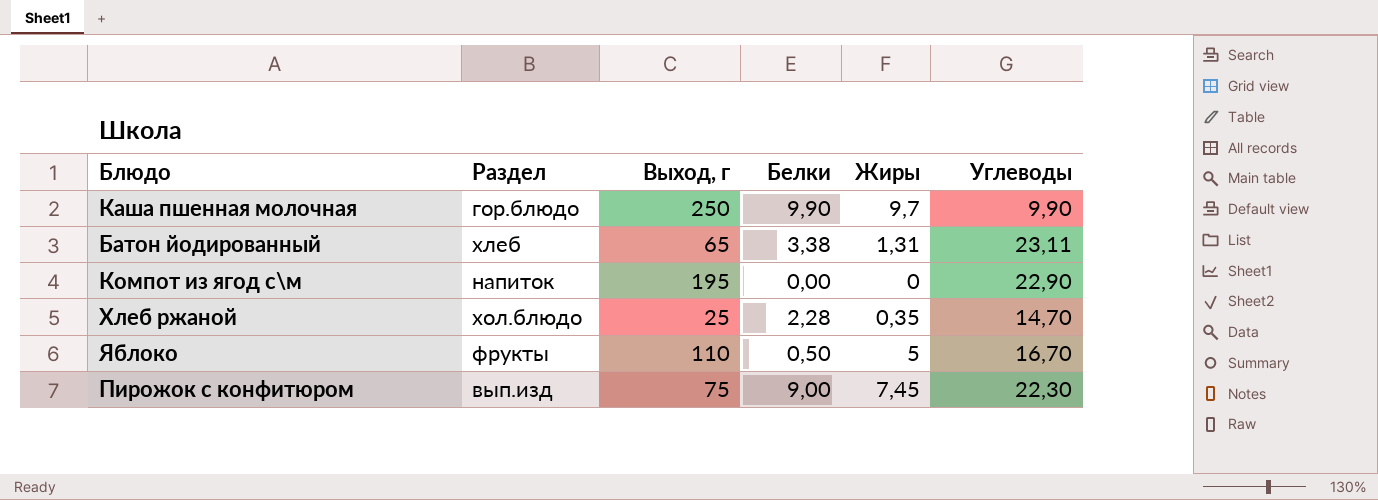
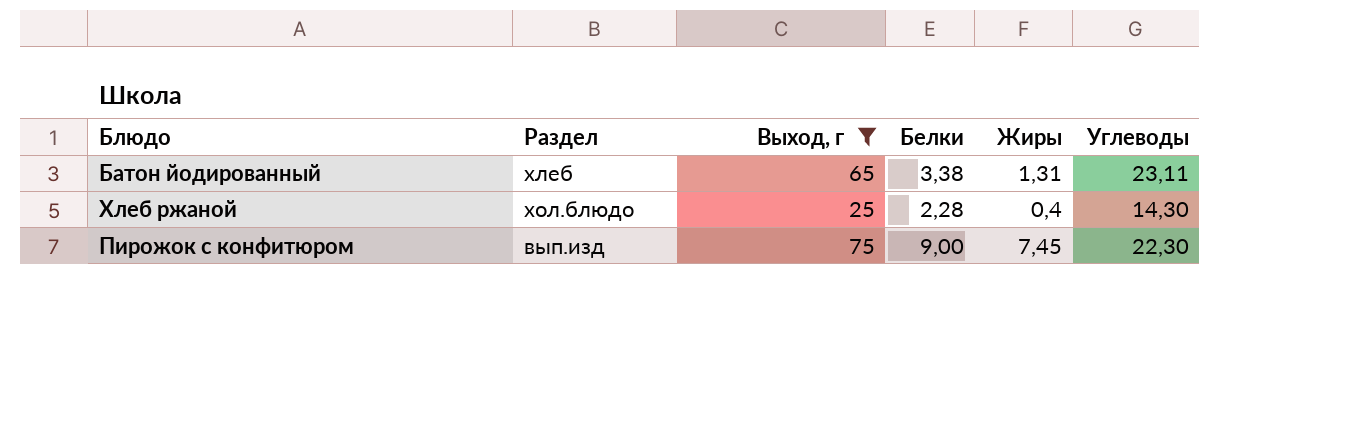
filter: none -> Выход, г <= 75
Хлеб ржаной | Жиры: 0,35 -> 0,4
Хлеб ржаной | Углеводы: 14,70 -> 14,30

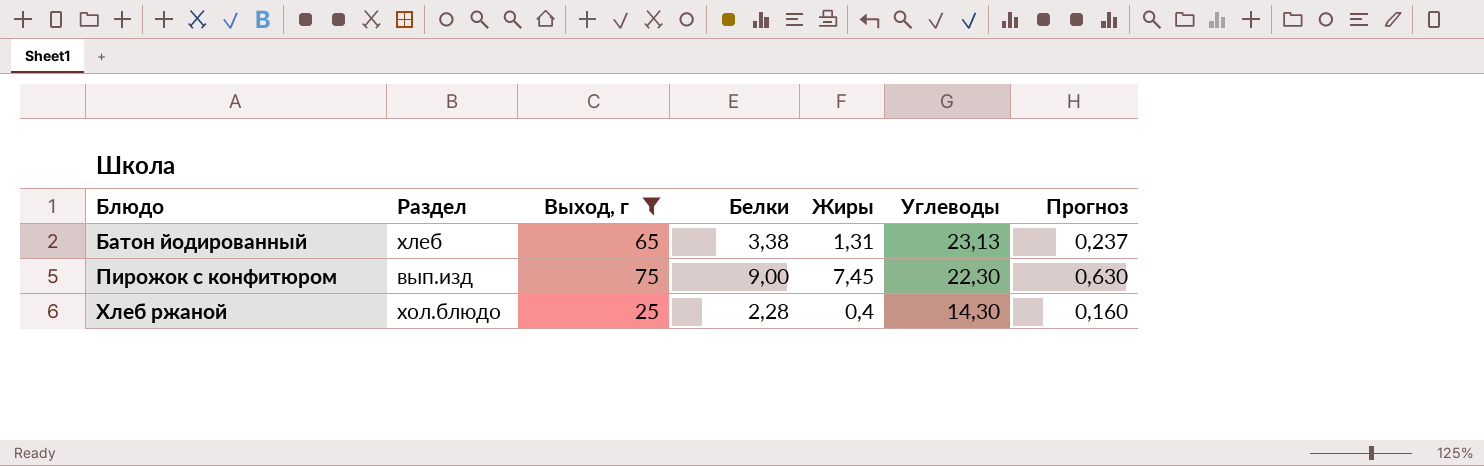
row order: none -> Блюдо ascending
column Прогноз | formula: none -> [Белки] * 0,07
Батон йодированный | Углеводы: 23,11 -> 23,13

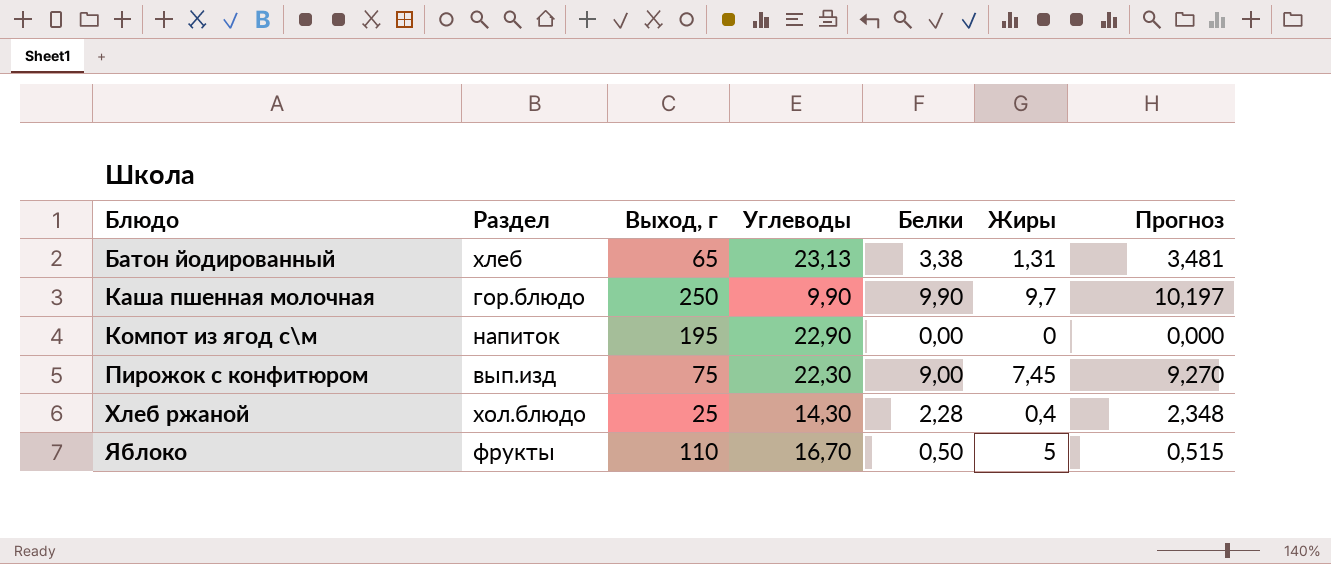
filter: Выход, г <= 75 -> none
column Углеводы | position: 6 -> 4
column Прогноз | formula: [Белки] * 0,07 -> [Белки] * 1,03

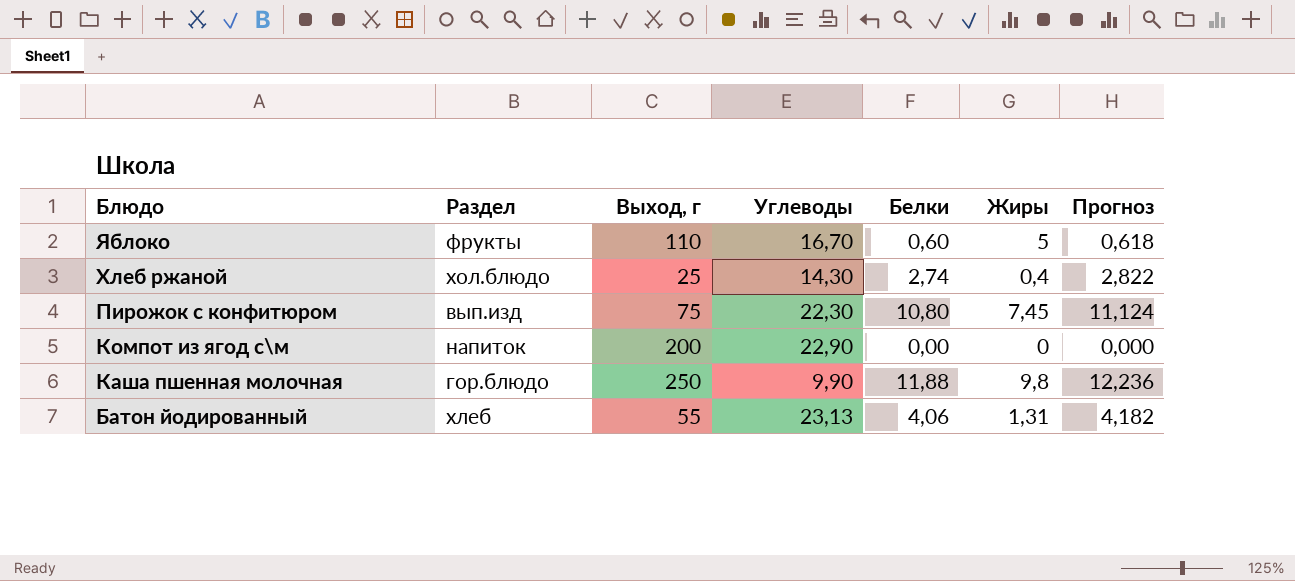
row order: Блюдо ascending -> Блюдо descending
Яблоко | Белки: 0,50 -> 0,60
Яблоко | Прогноз: 0,515 -> 0,618
Хлеб ржаной | Белки: 2,28 -> 2,74
Хлеб ржаной | Прогноз: 2,348 -> 2,822
Пирожок с конфитюром | Белки: 9,00 -> 10,80
Пирожок с конфитюром | Прогноз: 9,270 -> 11,124
Компот из ягод с\м | Выход, г: 195 -> 200
Каша пшенная молочная | Белки: 9,90 -> 11,88
Каша пшенная молочная | Жиры: 9,7 -> 9,8
Каша пшенная молочная | Прогноз: 10,197 -> 12,236
Батон йодированный | Выход, г: 65 -> 55
Батон йодированный | Белки: 3,38 -> 4,06
Батон йодированный | Прогноз: 3,481 -> 4,182

